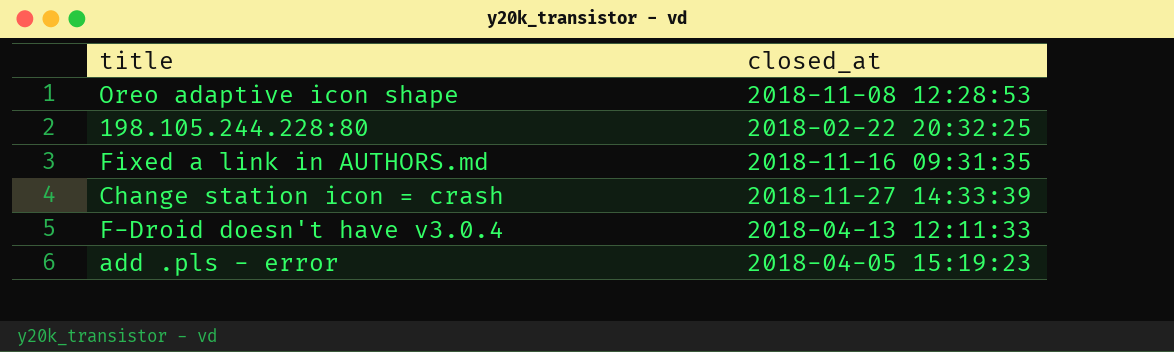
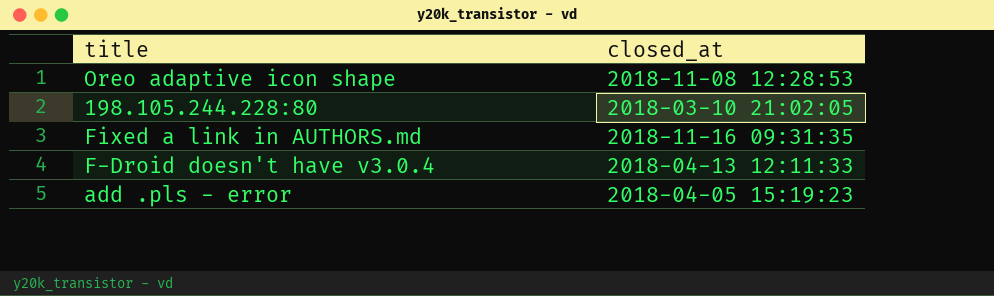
row Change station icon = crash: 2018-11-27 14:33:39 -> none
198.105.244.228:80 | closed_at: 2018-02-22 20:32:25 -> 2018-03-10 21:02:05

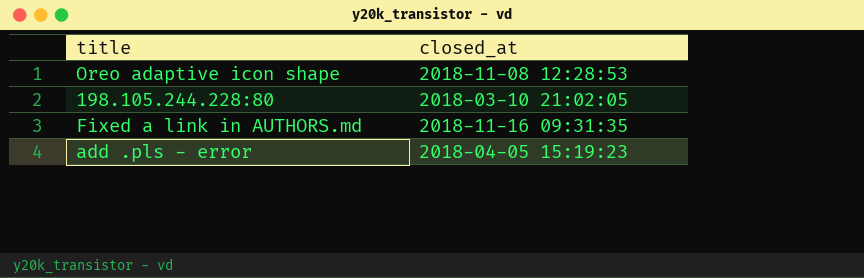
row F-Droid doesn't have v3.0.4: 2018-04-13 12:11:33 -> none

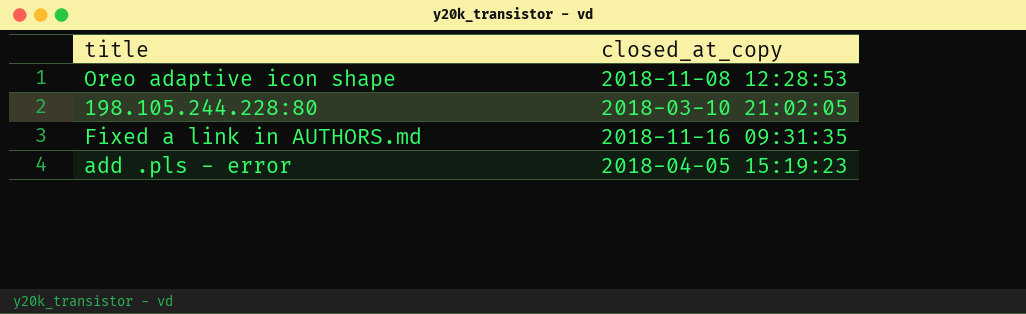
column name: closed_at -> closed_at_copy

